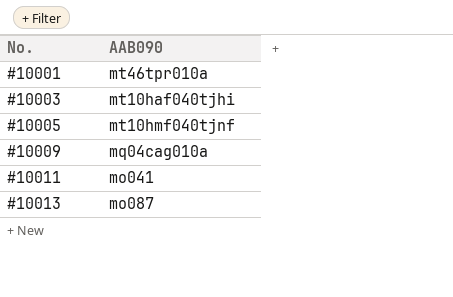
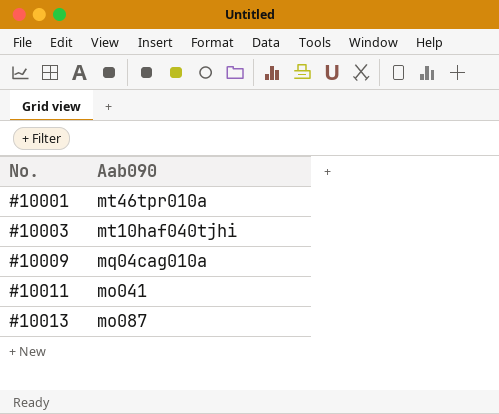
column name: AAB090 -> Aab090
row #10005: mt10hmf040tjnf -> none

